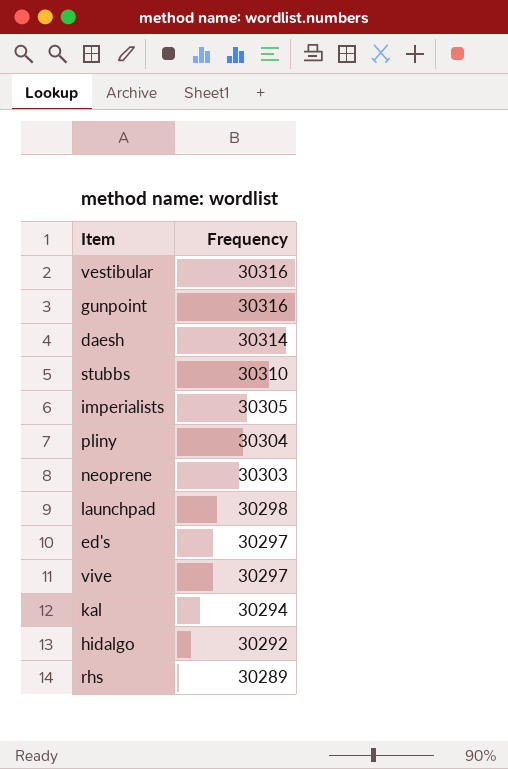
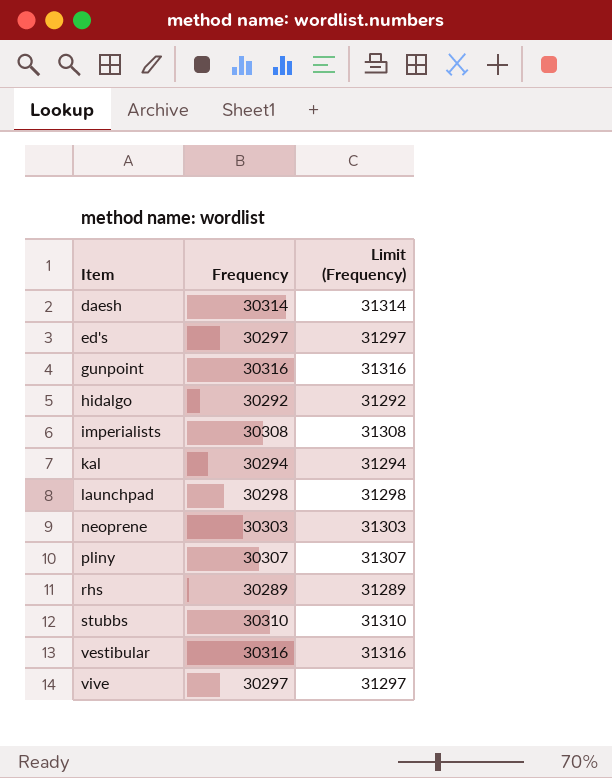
row order: Frequency descending -> Item ascending
column Limit (Frequency) | formula: none -> [Frequency] + 1000
imperialists | Frequency: 30305 -> 30308
pliny | Frequency: 30304 -> 30307

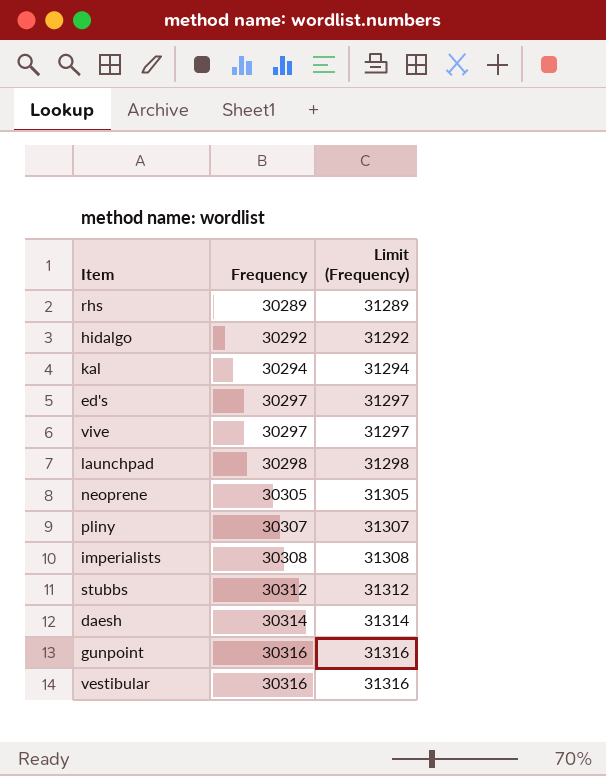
row order: Item ascending -> Frequency ascending
neoprene | Frequency: 30303 -> 30305
neoprene | Limit (Frequency): 31303 -> 31305
stubbs | Frequency: 30310 -> 30312
stubbs | Limit (Frequency): 31310 -> 31312

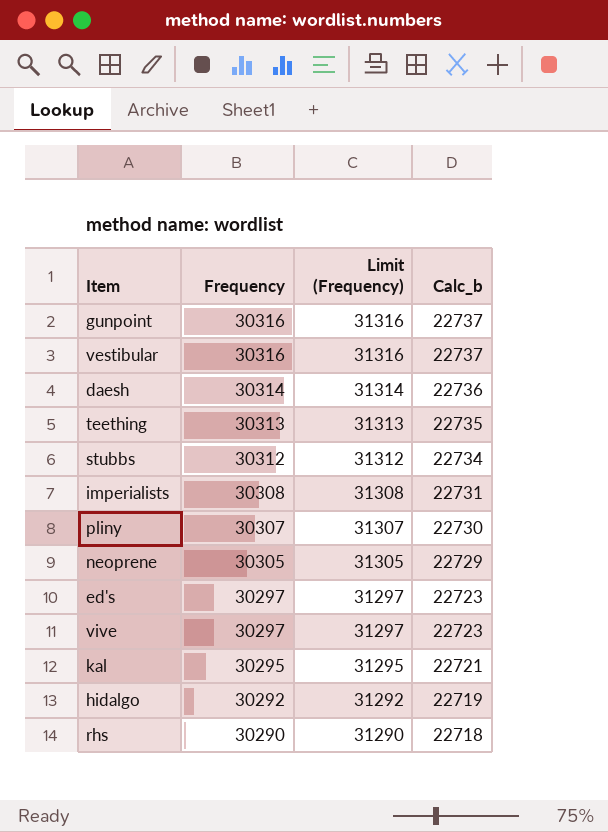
row order: Frequency ascending -> Frequency descending
column Calc_b | formula: none -> [Frequency] * 0.75
row launchpad: 30298 | 31298 -> none
row teething: none -> 30313 | 31313 | 22735
kal | Frequency: 30294 -> 30295
kal | Limit (Frequency): 31294 -> 31295
rhs | Frequency: 30289 -> 30290
rhs | Limit (Frequency): 31289 -> 31290

